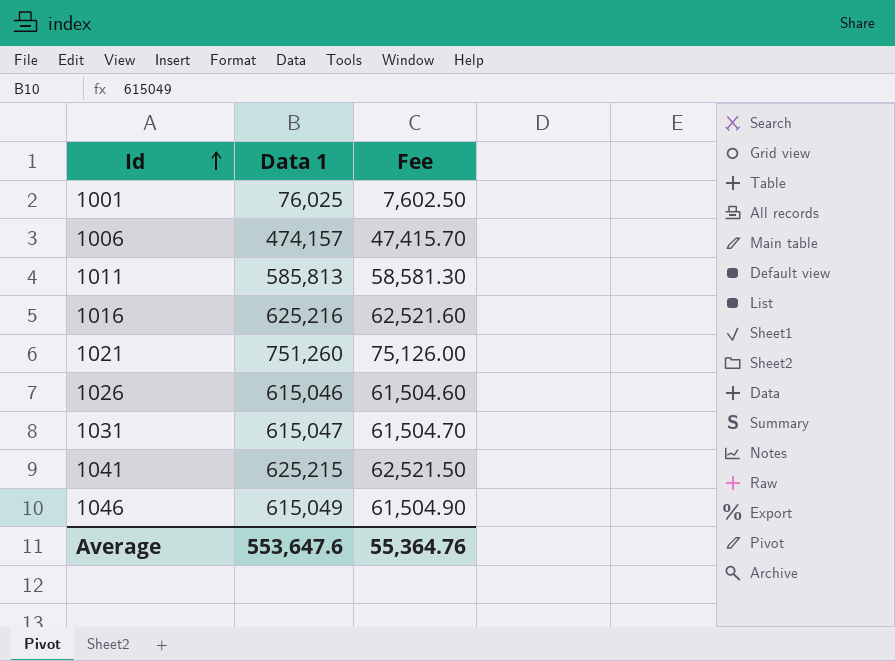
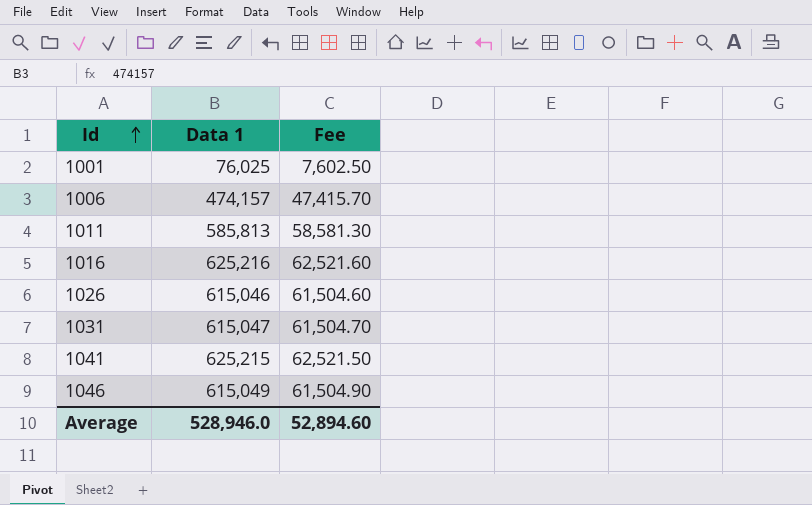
row 1021: 751,260 | 75,126.00 -> none
Average | Data 1: 553,647.6 -> 528,946.0
Average | Fee: 55,364.76 -> 52,894.60

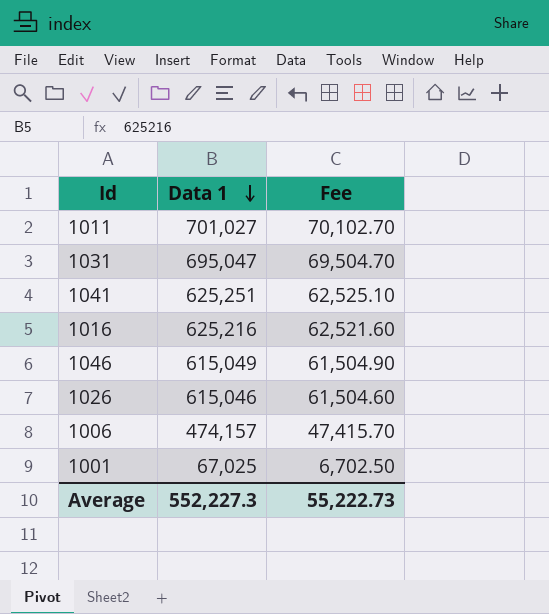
row order: Id ascending -> Data 1 descending
1011 | Data 1: 585,813 -> 701,027
1011 | Fee: 58,581.30 -> 70,102.70
1031 | Data 1: 615,047 -> 695,047
1031 | Fee: 61,504.70 -> 69,504.70
1041 | Data 1: 625,215 -> 625,251
1041 | Fee: 62,521.50 -> 62,525.10
1001 | Data 1: 76,025 -> 67,025
1001 | Fee: 7,602.50 -> 6,702.50
Average | Data 1: 528,946.0 -> 552,227.3
Average | Fee: 52,894.60 -> 55,222.73

